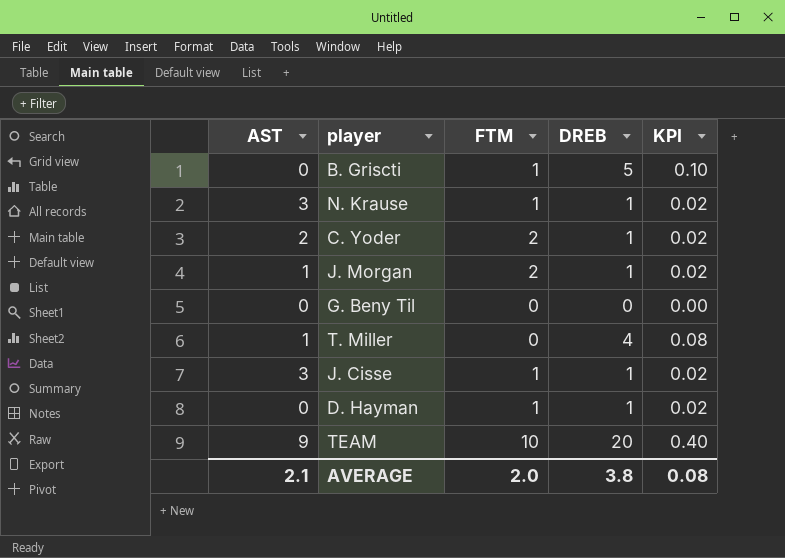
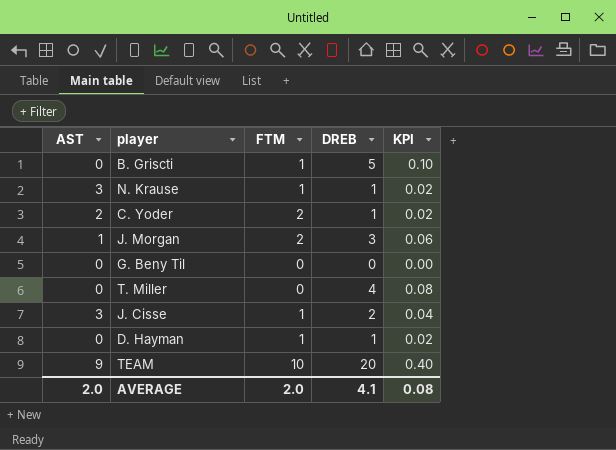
J. Morgan | DREB: 1 -> 3
J. Morgan | KPI: 0.02 -> 0.06
T. Miller | AST: 1 -> 0
J. Cisse | DREB: 1 -> 2
J. Cisse | KPI: 0.02 -> 0.04
AVERAGE | AST: 2.1 -> 2.0
AVERAGE | DREB: 3.8 -> 4.1

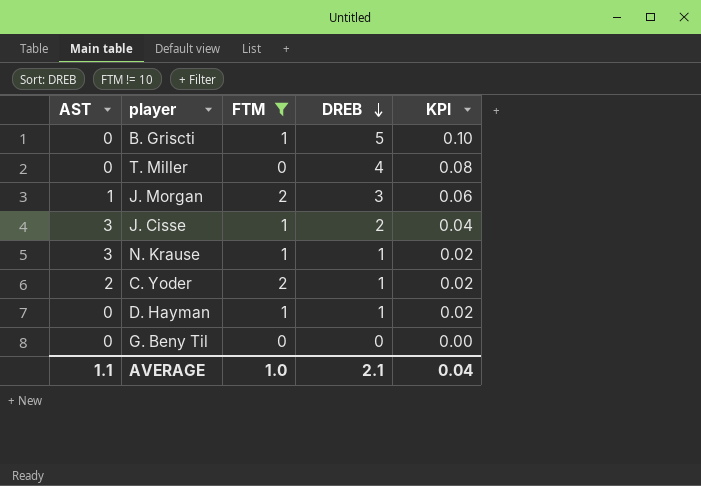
filter: none -> FTM != 10
row order: none -> DREB descending
AVERAGE | AST: 2.0 -> 1.1
AVERAGE | FTM: 2.0 -> 1.0
AVERAGE | DREB: 4.1 -> 2.1
AVERAGE | KPI: 0.08 -> 0.04

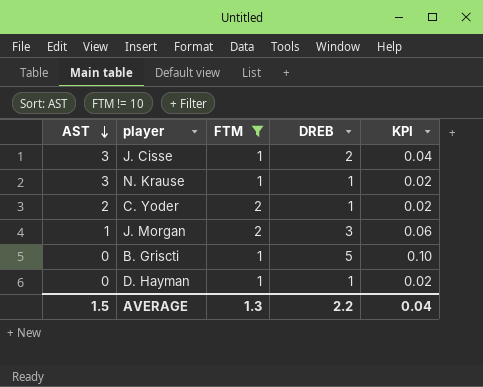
row order: DREB descending -> AST descending
row T. Miller: 0 | 0 | 4 | 0.08 -> none
row G. Beny Til: 0 | 0 | 0 | 0.00 -> none
AVERAGE | AST: 1.1 -> 1.5
AVERAGE | FTM: 1.0 -> 1.3
AVERAGE | DREB: 2.1 -> 2.2

